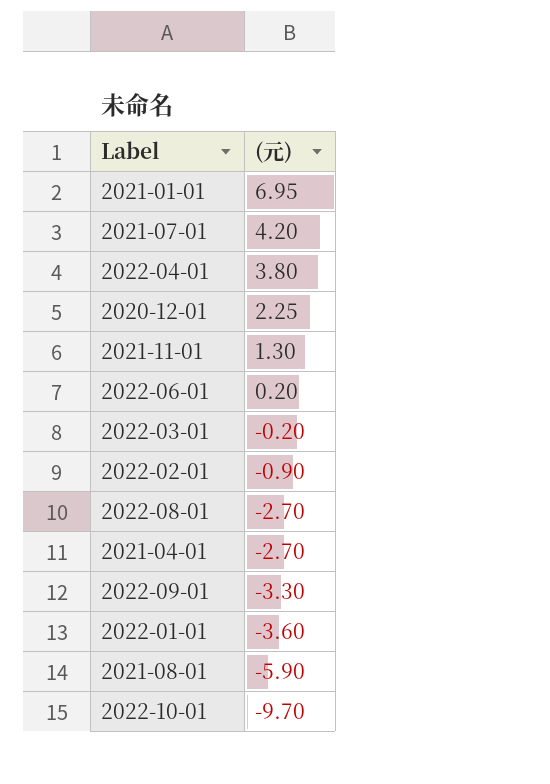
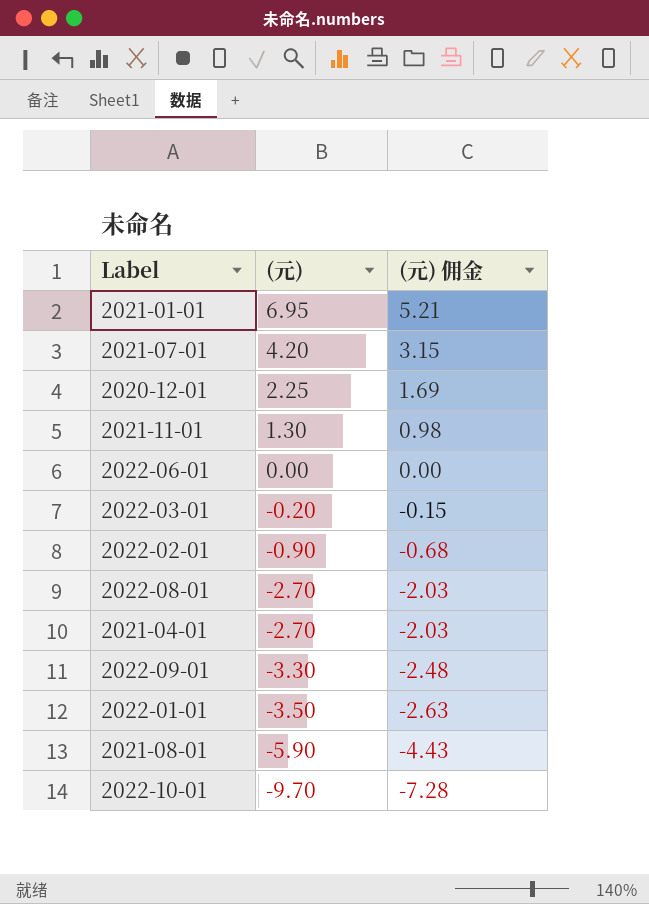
column (元) 佣金 | formula: none -> [(元)] * 0.75
row 2022-04-01: 3.80 -> none
2022-06-01 | (元): 0.20 -> 0.00
2022-01-01 | (元): -3.60 -> -3.50

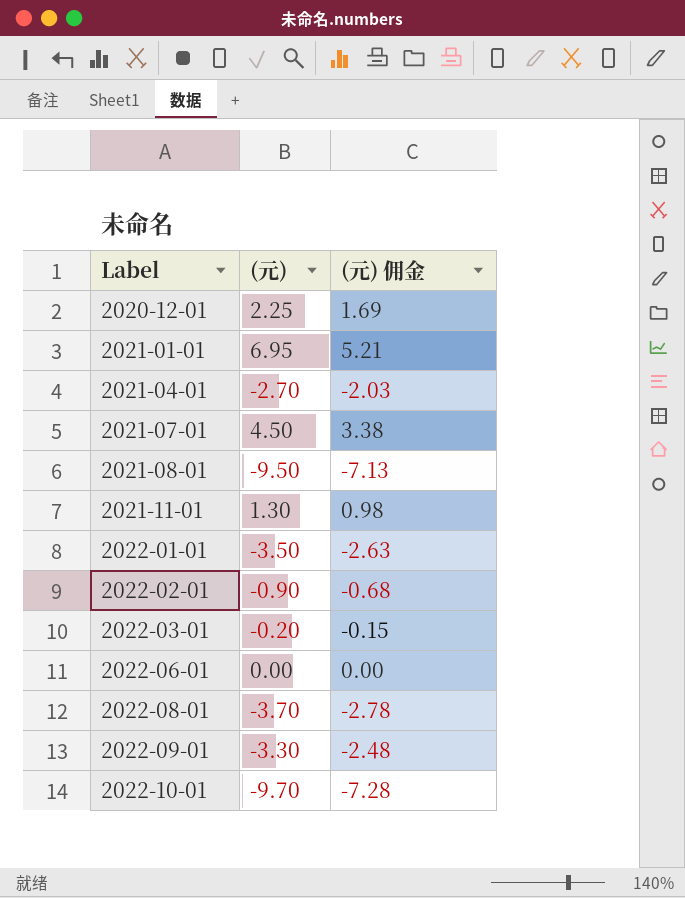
row order: (元) descending -> Label ascending
2021-07-01 | (元): 4.20 -> 4.50
2021-07-01 | (元) 佣金: 3.15 -> 3.38
2021-08-01 | (元): -5.90 -> -9.50
2021-08-01 | (元) 佣金: -4.43 -> -7.13
2022-08-01 | (元): -2.70 -> -3.70
2022-08-01 | (元) 佣金: -2.03 -> -2.78

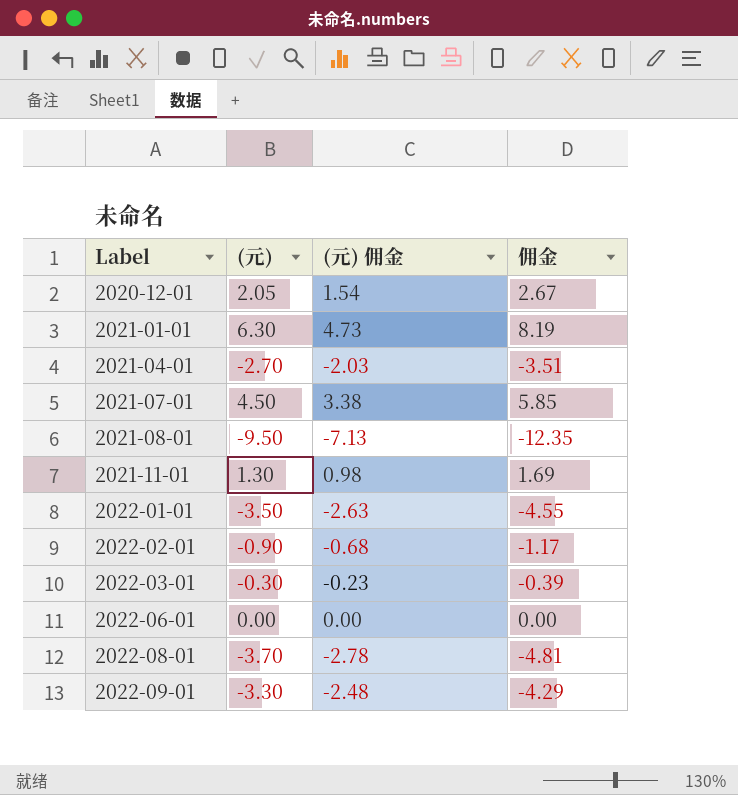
column 佣金 | formula: none -> [(元)] * 1.3
row 2022-10-01: -9.70 | -7.28 -> none
2020-12-01 | (元): 2.25 -> 2.05
2020-12-01 | (元) 佣金: 1.69 -> 1.54
2021-01-01 | (元): 6.95 -> 6.30
2021-01-01 | (元) 佣金: 5.21 -> 4.73
2022-03-01 | (元): -0.20 -> -0.30
2022-03-01 | (元) 佣金: -0.15 -> -0.23

